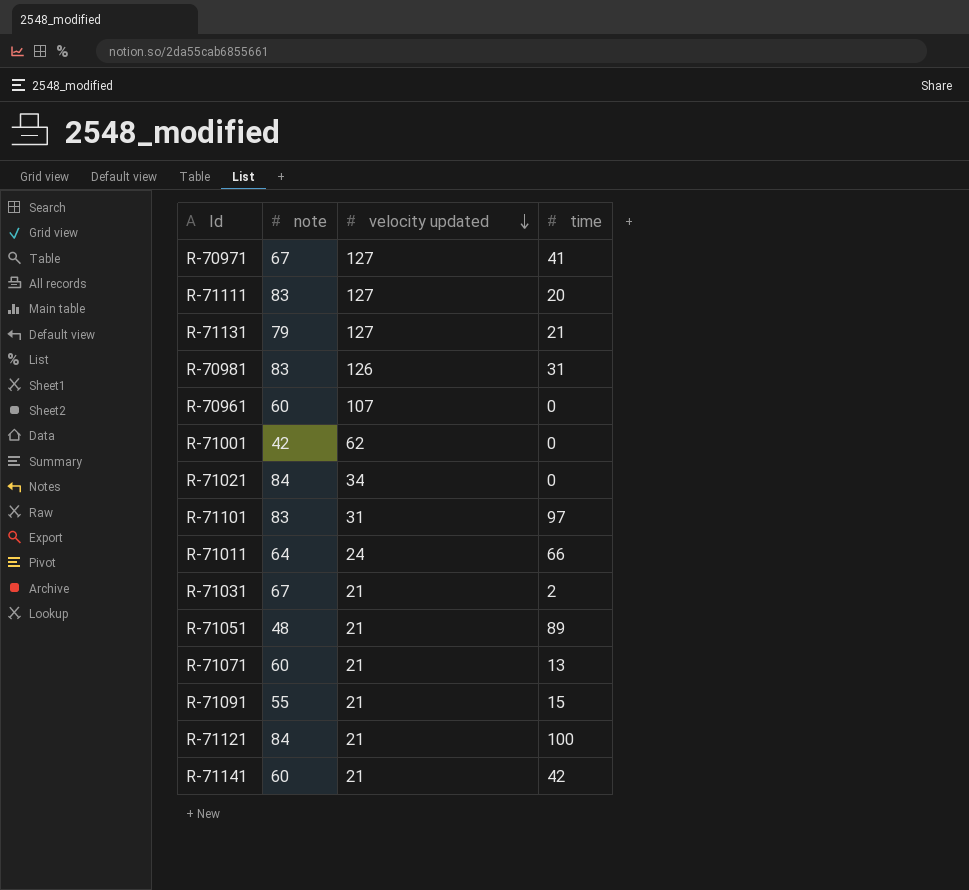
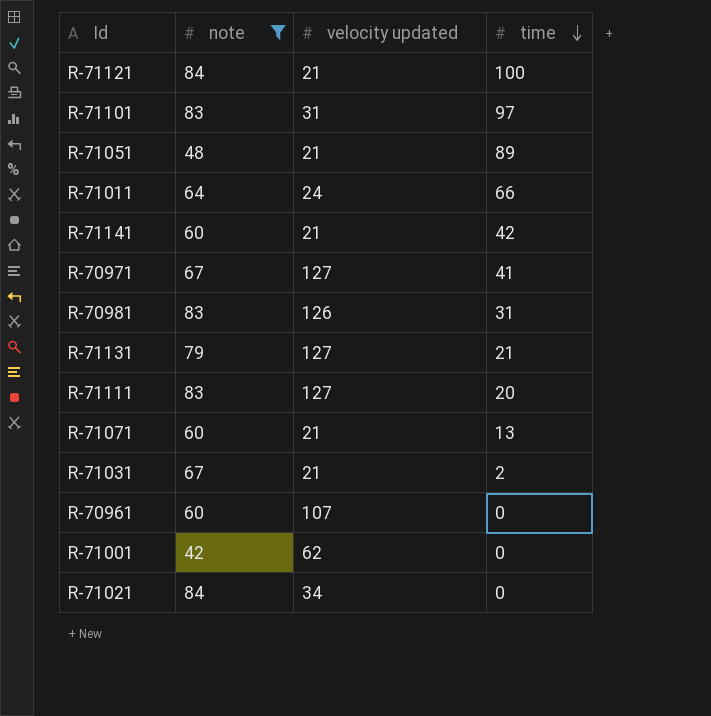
filter: none -> note != 55
row order: velocity updated descending -> time descending

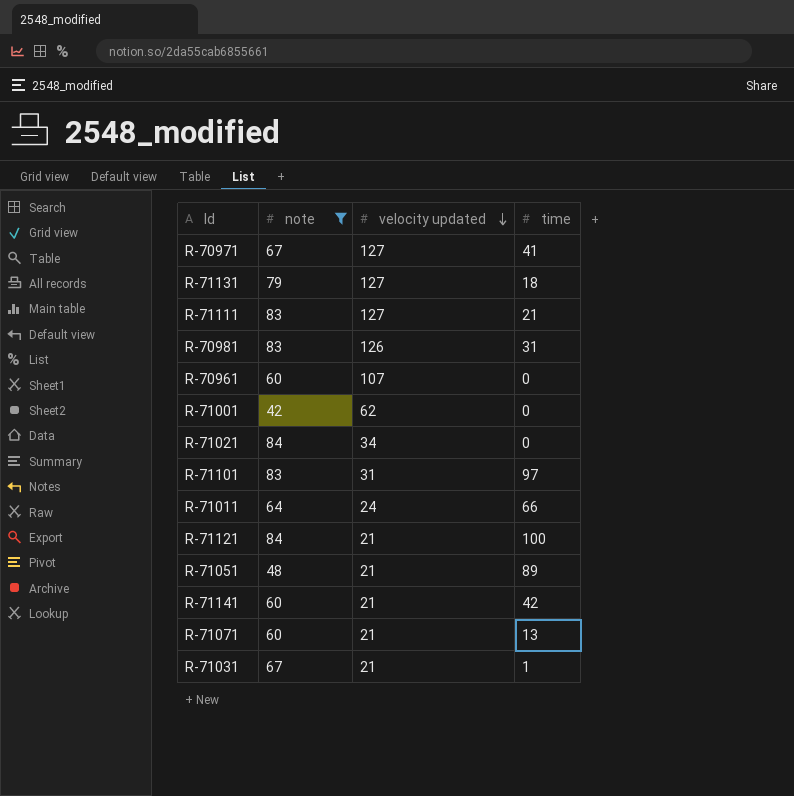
row order: time descending -> velocity updated descending
R-71131 | time: 21 -> 18
R-71111 | time: 20 -> 21
R-71031 | time: 2 -> 1

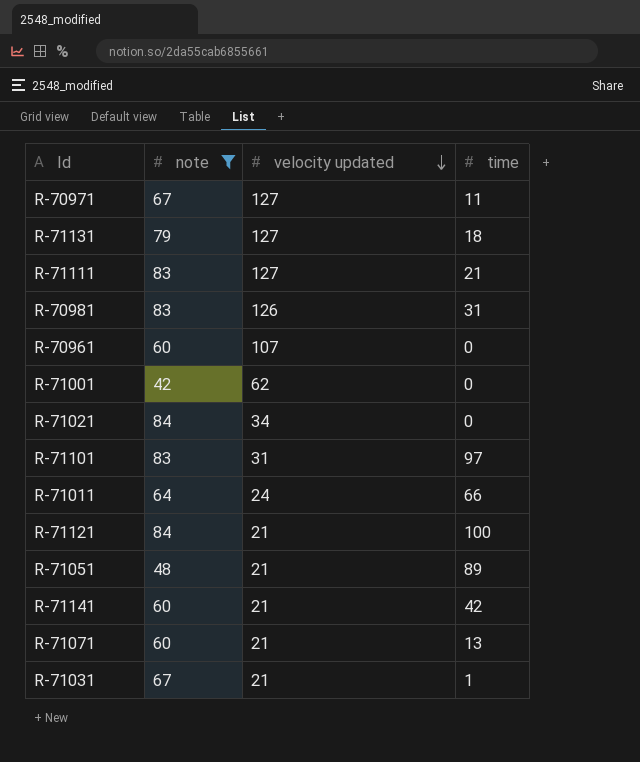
R-70971 | time: 41 -> 11

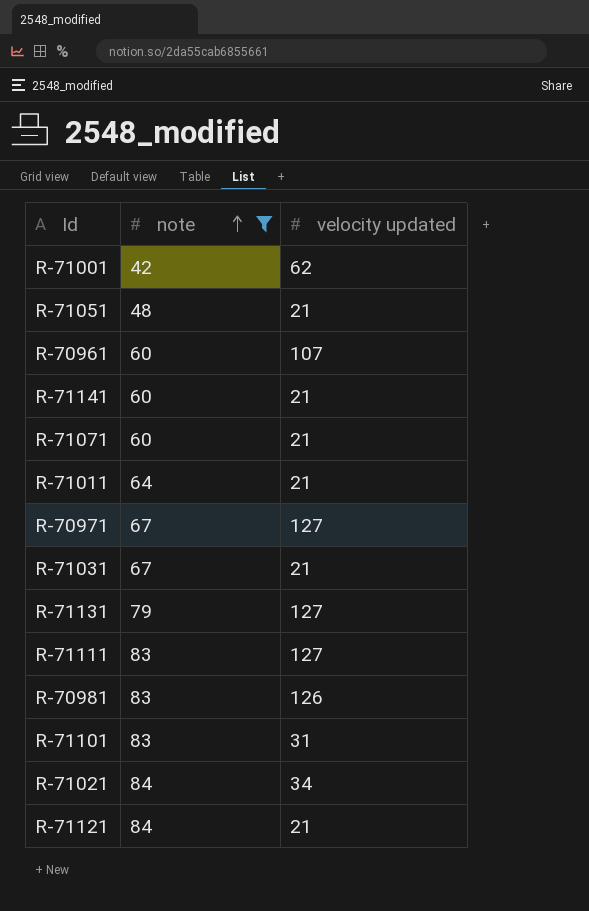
row order: velocity updated descending -> note ascending
column time | position: 4 -> none
R-71011 | velocity updated: 24 -> 21

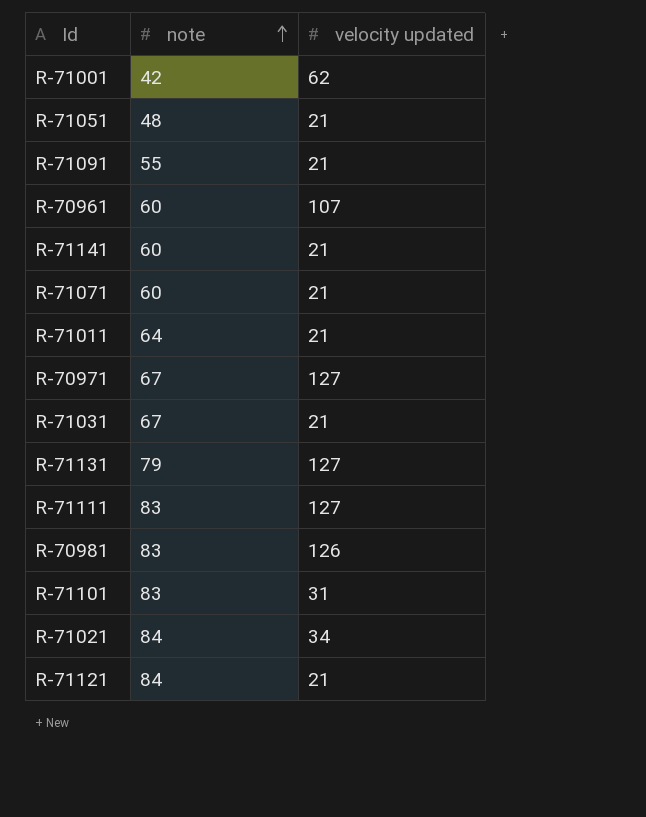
filter: note != 55 -> none

